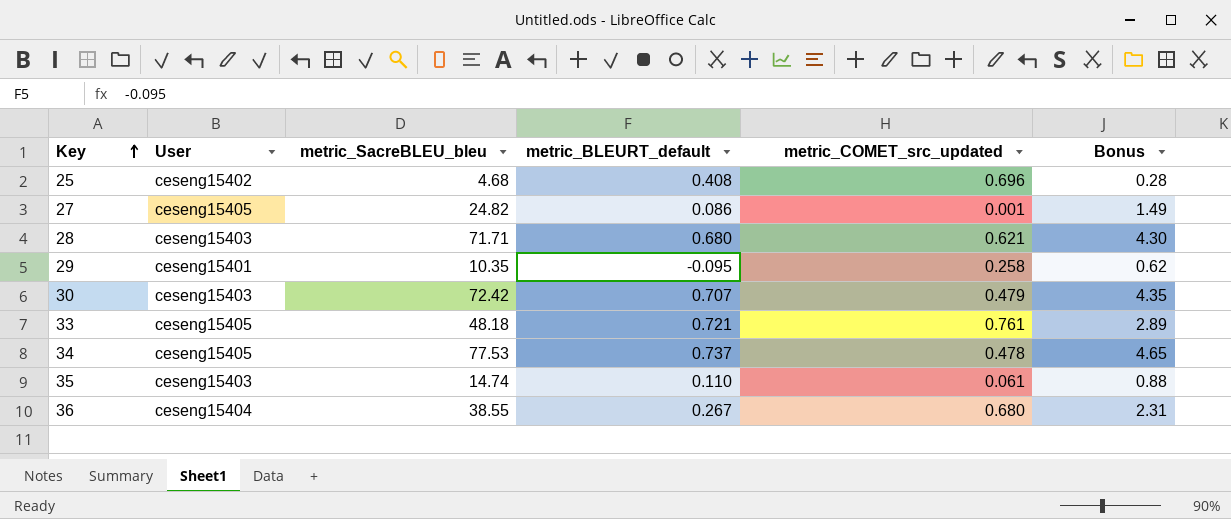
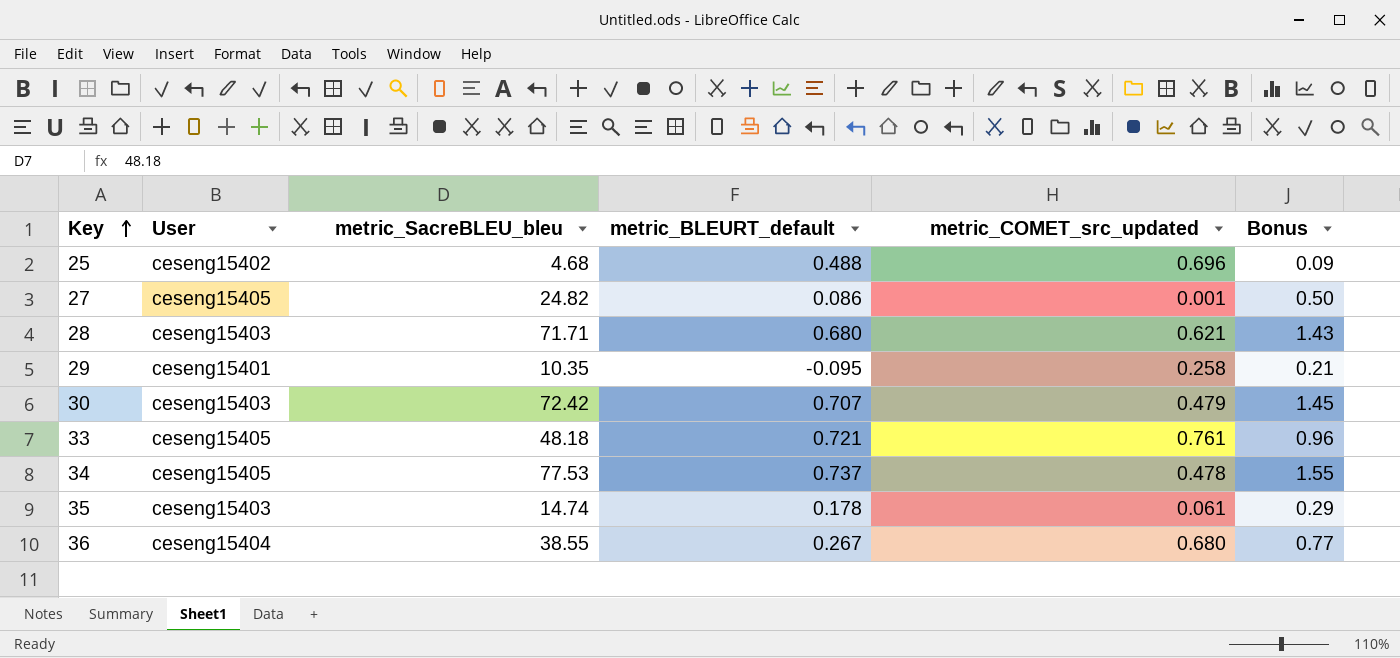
column Bonus | formula: [metric_SacreBLEU_bleu] * 0.06 -> [metric_SacreBLEU_bleu] * 0.02
25 | metric_BLEURT_default: 0.408 -> 0.488
35 | metric_BLEURT_default: 0.110 -> 0.178

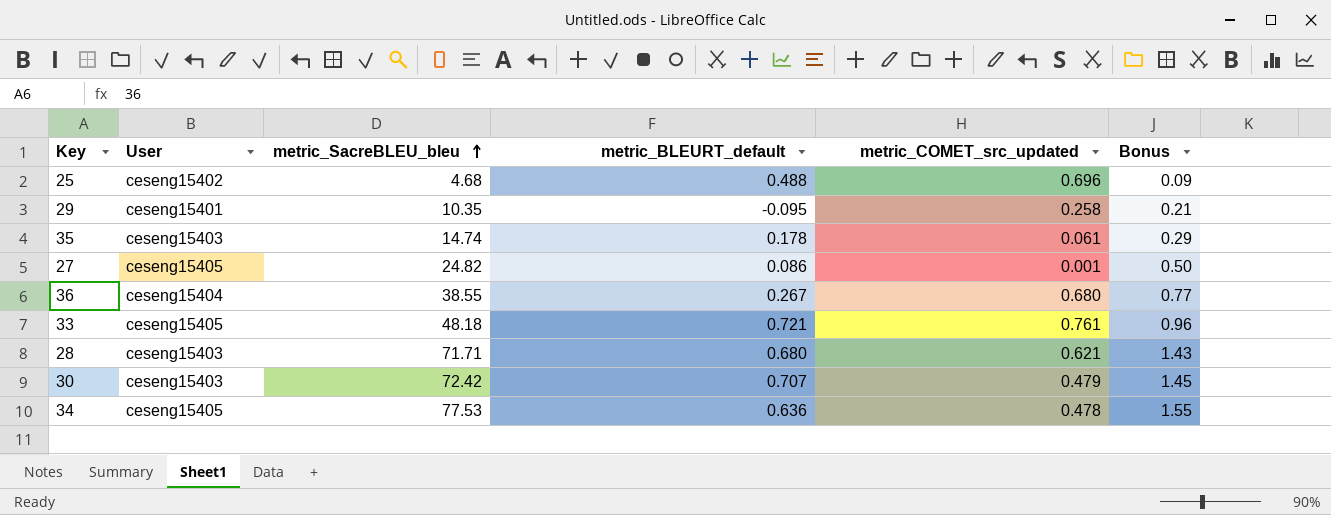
row order: Key ascending -> metric_SacreBLEU_bleu ascending
34 | metric_BLEURT_default: 0.737 -> 0.636

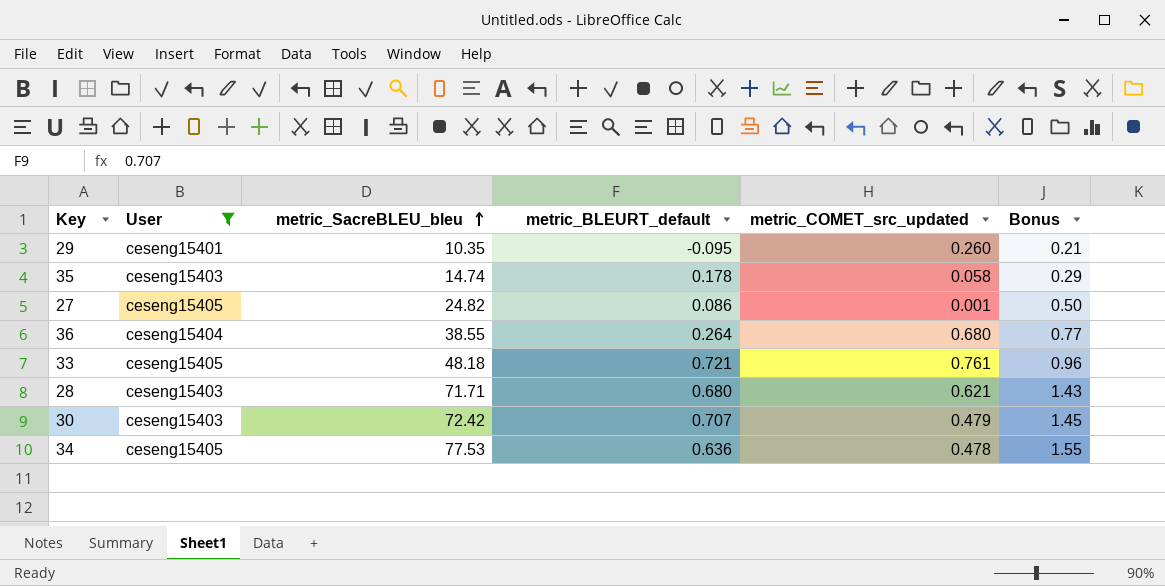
filter: none -> User != ceseng15402
29 | metric_COMET_src_updated: 0.258 -> 0.260
35 | metric_COMET_src_updated: 0.061 -> 0.058
36 | metric_BLEURT_default: 0.267 -> 0.264

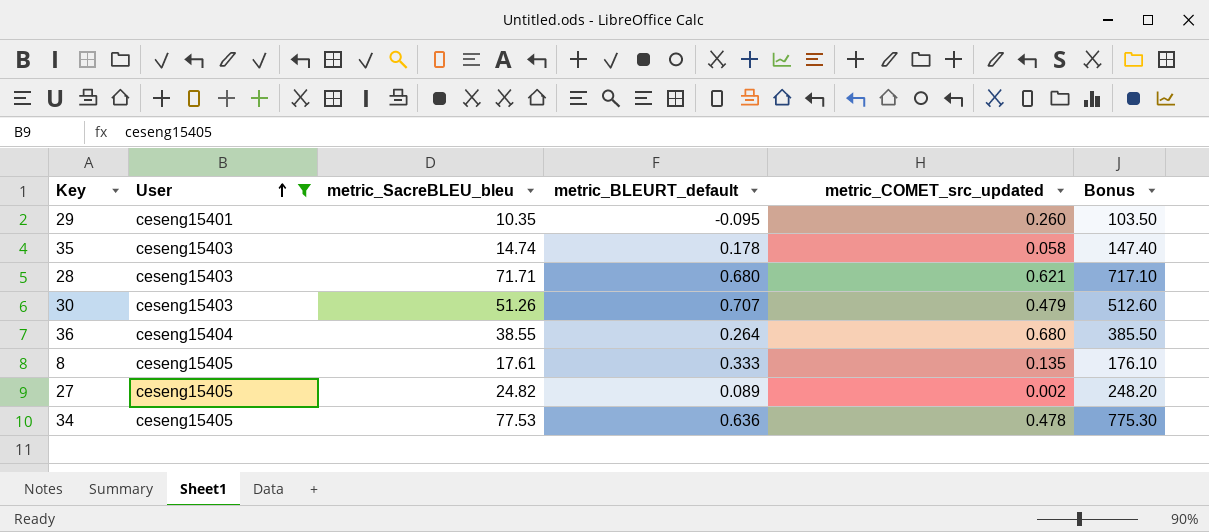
row order: metric_SacreBLEU_bleu ascending -> User ascending
column Bonus | formula: [metric_SacreBLEU_bleu] * 0.02 -> [metric_SacreBLEU_bleu] * 10
row 33: ceseng15405 | 48.18 | 0.721 | 0.761 | 0.96 -> none
30 | metric_SacreBLEU_bleu: 72.42 -> 51.26
row 8: none -> ceseng15405 | 17.61 | 0.333 | 0.135 | 176.10
27 | metric_BLEURT_default: 0.086 -> 0.089
27 | metric_COMET_src_updated: 0.001 -> 0.002

